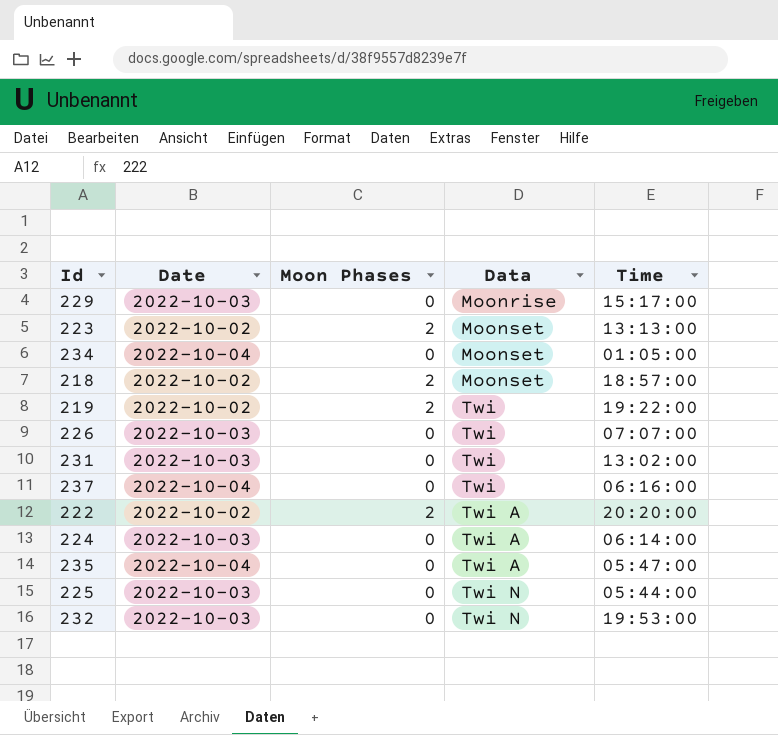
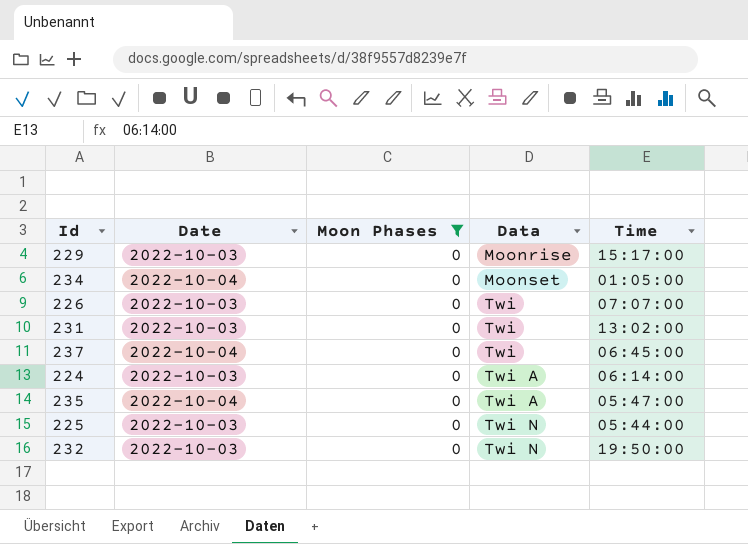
filter: none -> Moon Phases = 0
237 | Time: 06:16:00 -> 06:45:00
232 | Time: 19:53:00 -> 19:50:00

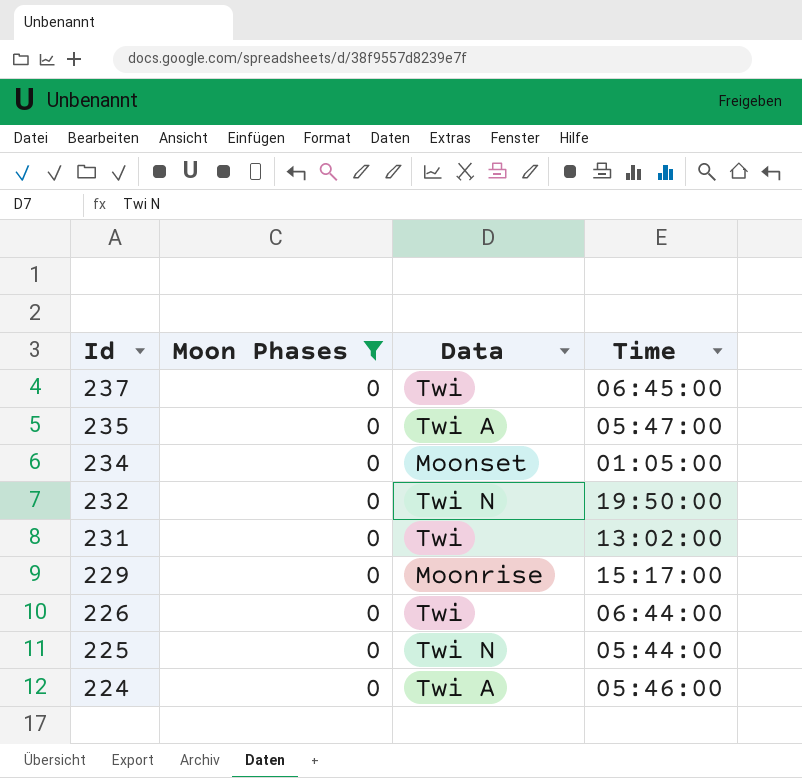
row order: Data ascending -> Id descending
column Date | position: 2 -> none
226 | Time: 07:07:00 -> 06:44:00
224 | Time: 06:14:00 -> 05:46:00

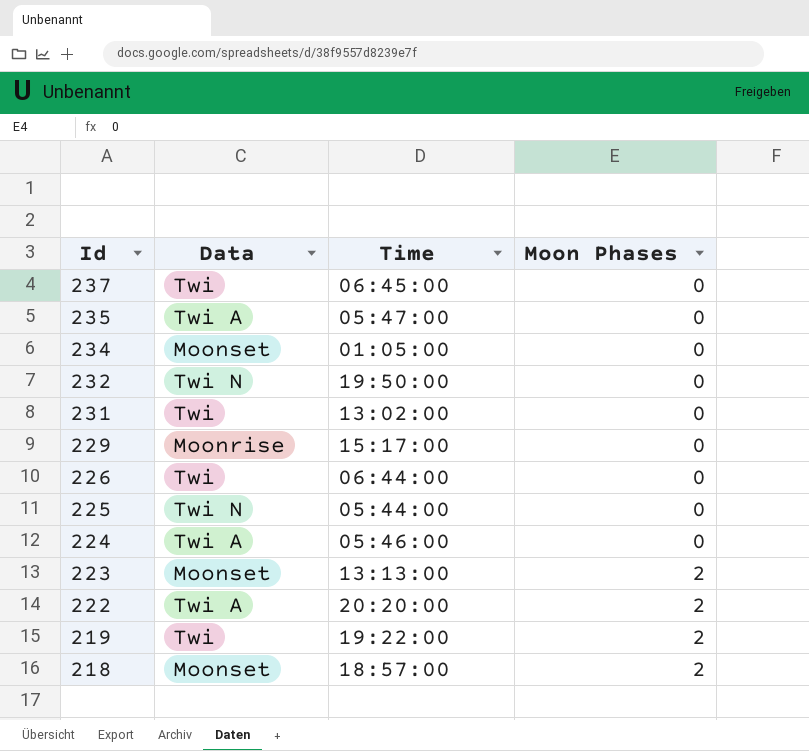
filter: Moon Phases = 0 -> none
column Moon Phases | position: 2 -> 4

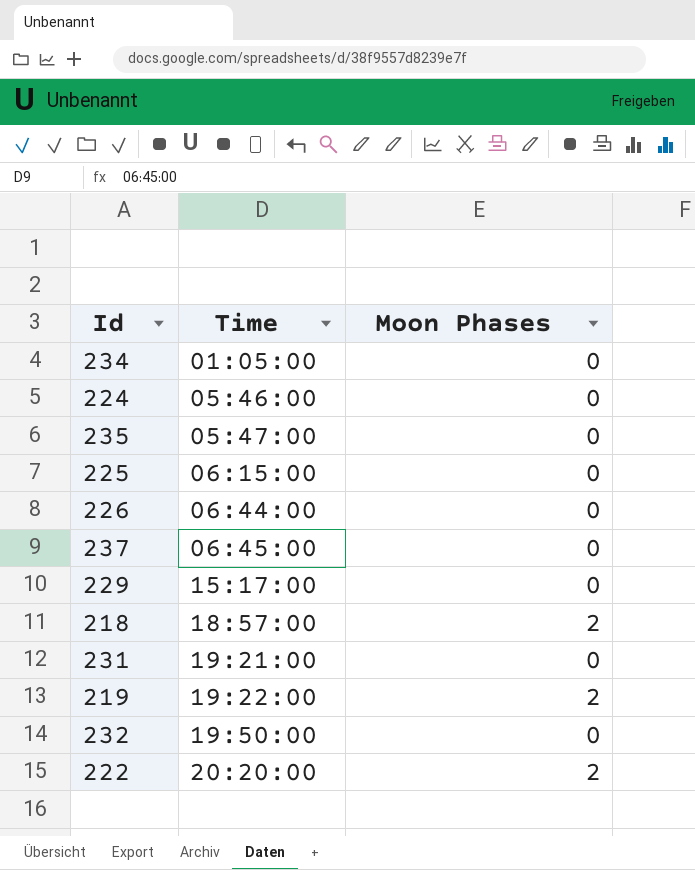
row order: Id descending -> Time ascending
column Data | position: 2 -> none
row 223: Moonset | 13:13:00 | 2 -> none
225 | Time: 05:44:00 -> 06:15:00
231 | Time: 13:02:00 -> 19:21:00

